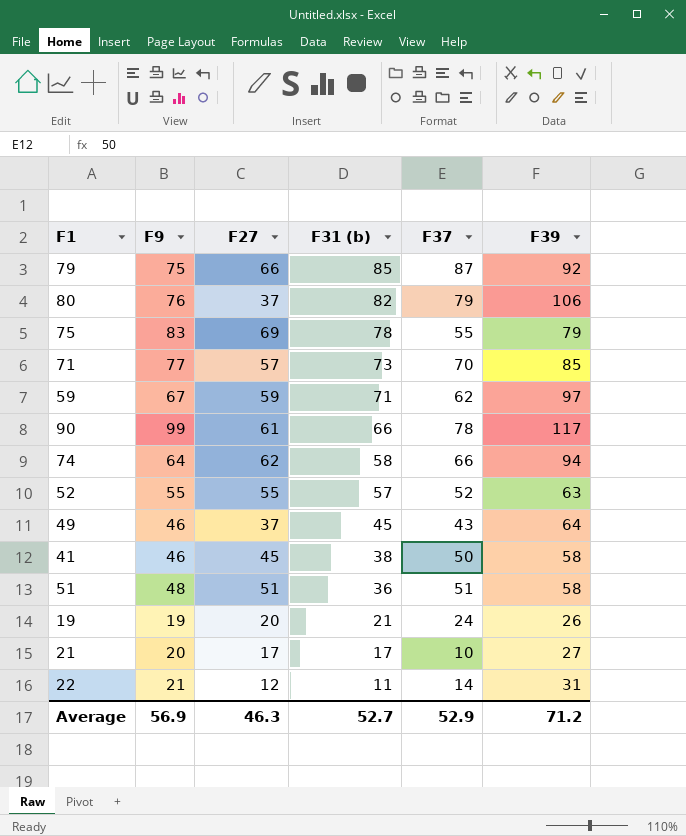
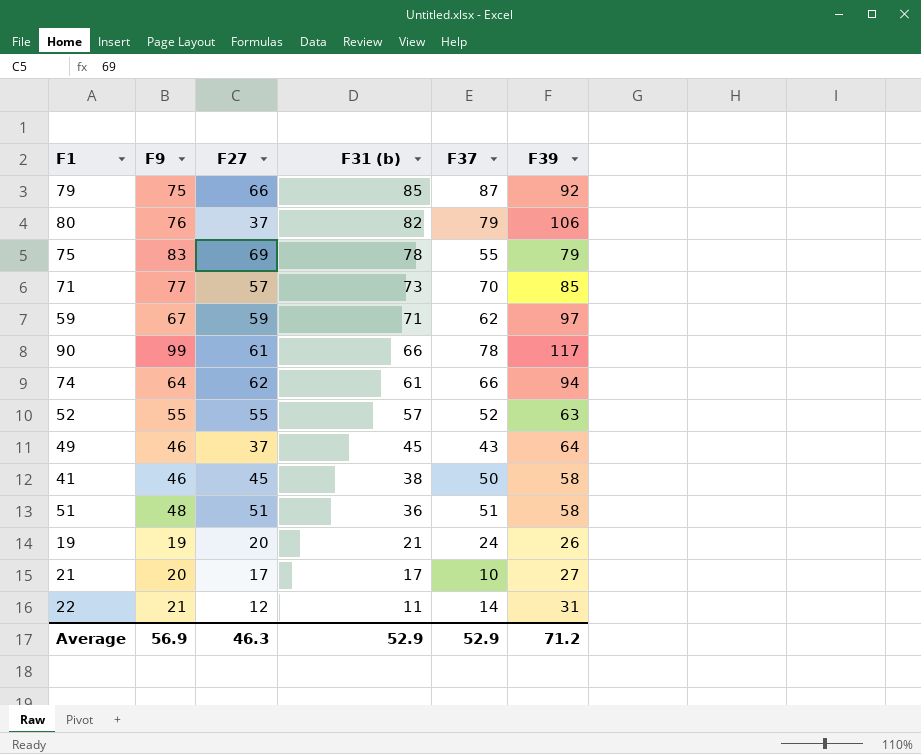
74 | F31 (b): 58 -> 61
Average | F31 (b): 52.7 -> 52.9

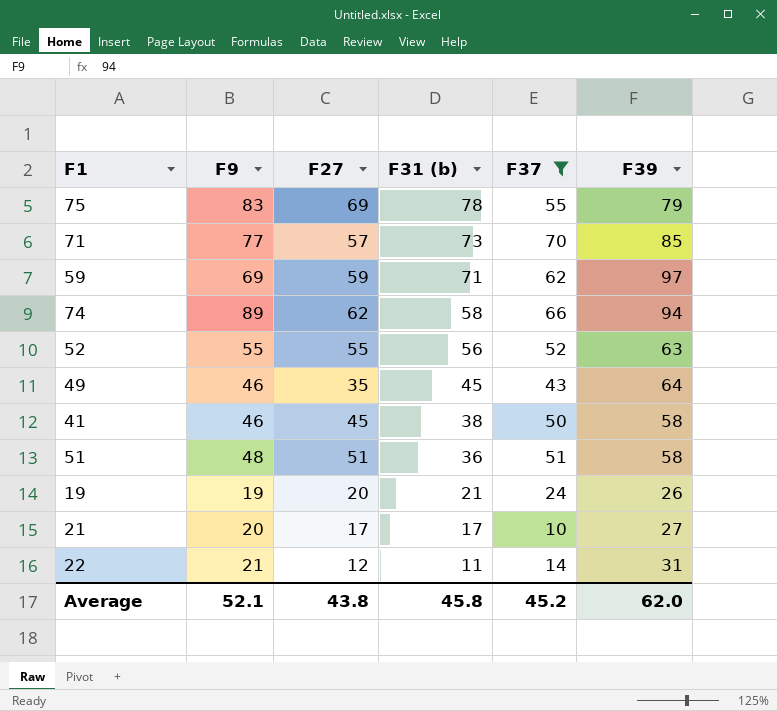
filter: none -> F37 <= 70
59 | F9: 67 -> 69
74 | F9: 64 -> 89
74 | F31 (b): 61 -> 58
52 | F31 (b): 57 -> 56
49 | F27: 37 -> 35
Average | F9: 56.9 -> 52.1
Average | F27: 46.3 -> 43.8
Average | F31 (b): 52.9 -> 45.8
Average | F37: 52.9 -> 45.2
Average | F39: 71.2 -> 62.0

